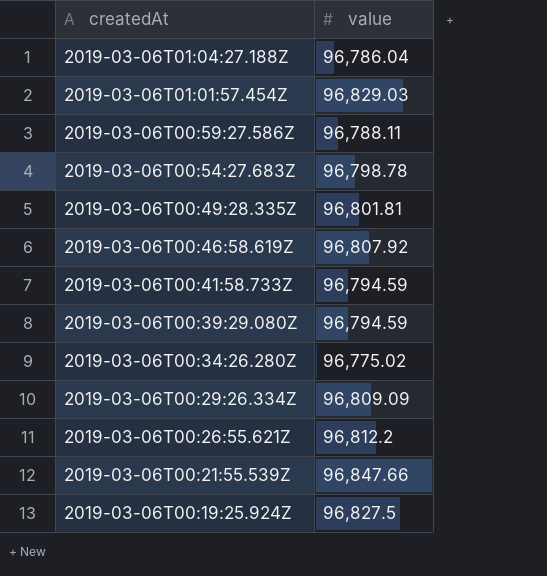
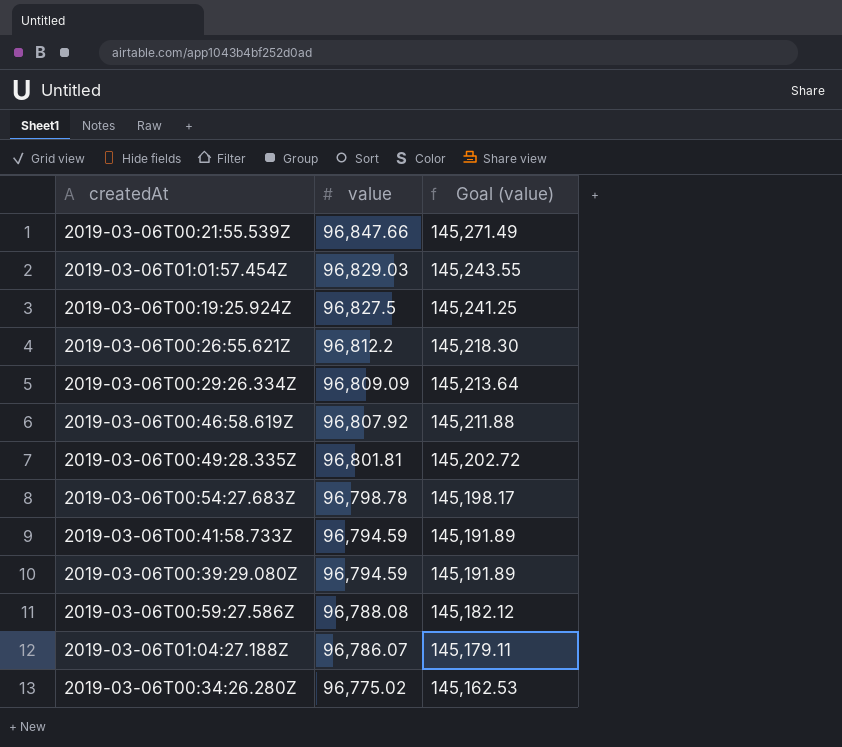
row order: createdAt descending -> value descending
column Goal (value) | formula: none -> [value] * 1.5
2019-03-06T00:59:27.586Z | value: 96,788.11 -> 96,788.08
2019-03-06T01:04:27.188Z | value: 96,786.04 -> 96,786.07

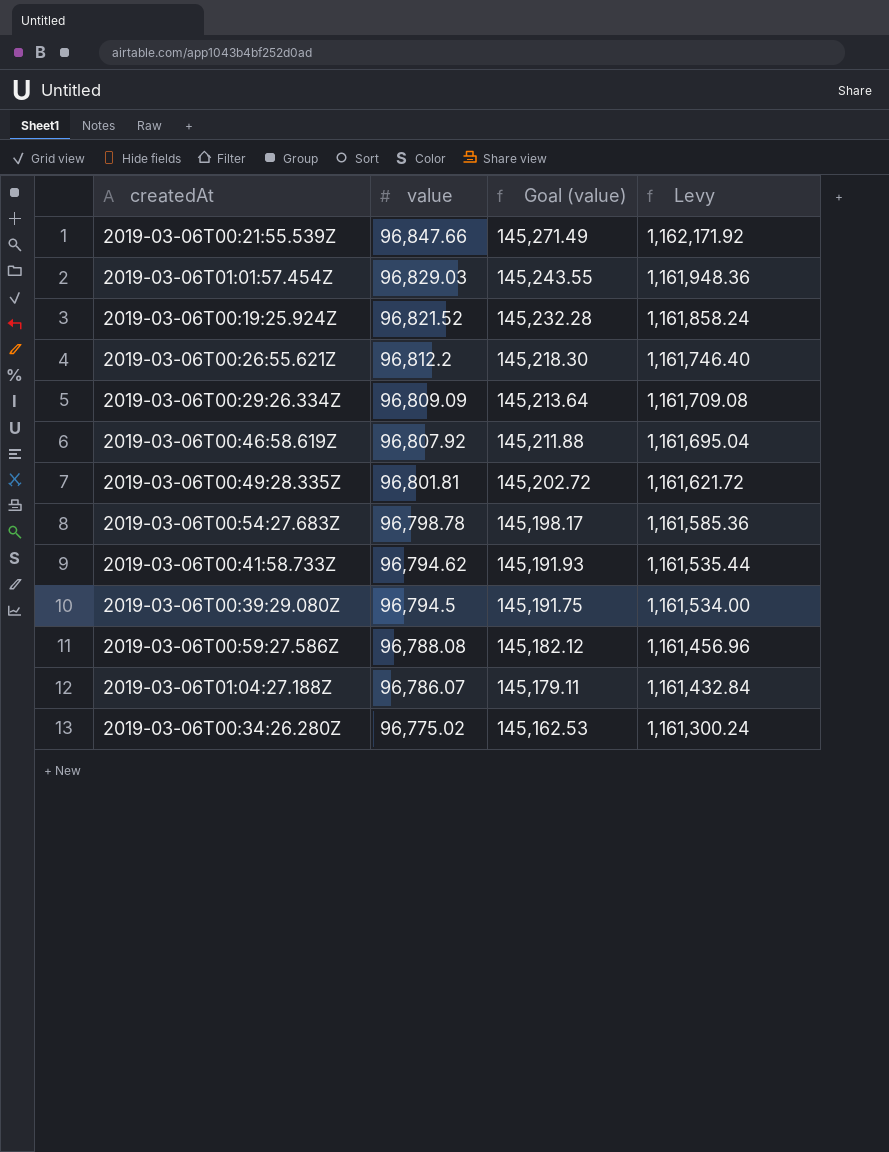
column Levy | formula: none -> [value] * 12
2019-03-06T00:19:25.924Z | value: 96,827.5 -> 96,821.52
2019-03-06T00:19:25.924Z | Goal (value): 145,241.25 -> 145,232.28
2019-03-06T00:41:58.733Z | value: 96,794.59 -> 96,794.62
2019-03-06T00:41:58.733Z | Goal (value): 145,191.89 -> 145,191.93
2019-03-06T00:39:29.080Z | value: 96,794.59 -> 96,794.5
2019-03-06T00:39:29.080Z | Goal (value): 145,191.89 -> 145,191.75

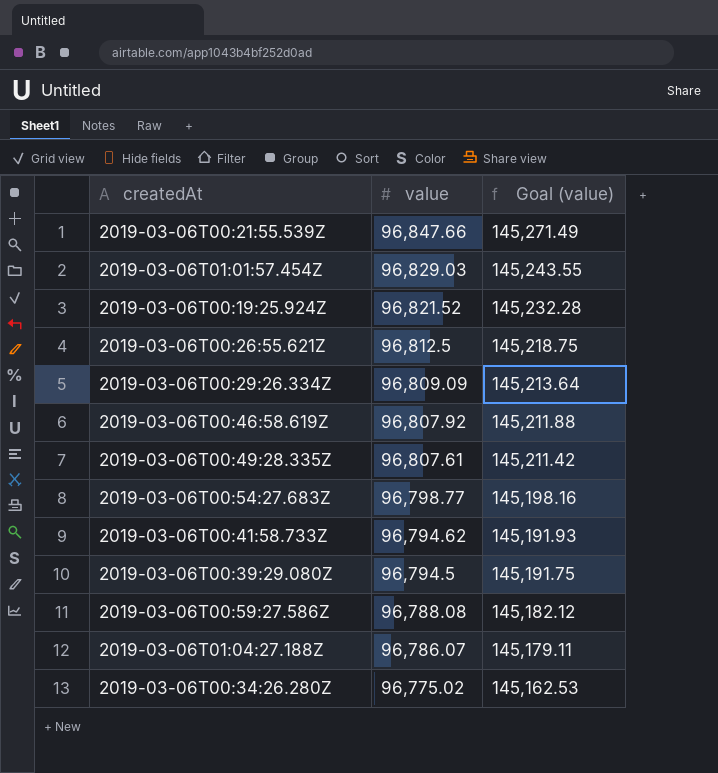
column Levy | formula: [value] * 12 -> none
2019-03-06T00:26:55.621Z | value: 96,812.2 -> 96,812.5
2019-03-06T00:26:55.621Z | Goal (value): 145,218.30 -> 145,218.75
2019-03-06T00:49:28.335Z | value: 96,801.81 -> 96,807.61
2019-03-06T00:49:28.335Z | Goal (value): 145,202.72 -> 145,211.42
2019-03-06T00:54:27.683Z | value: 96,798.78 -> 96,798.77
2019-03-06T00:54:27.683Z | Goal (value): 145,198.17 -> 145,198.16

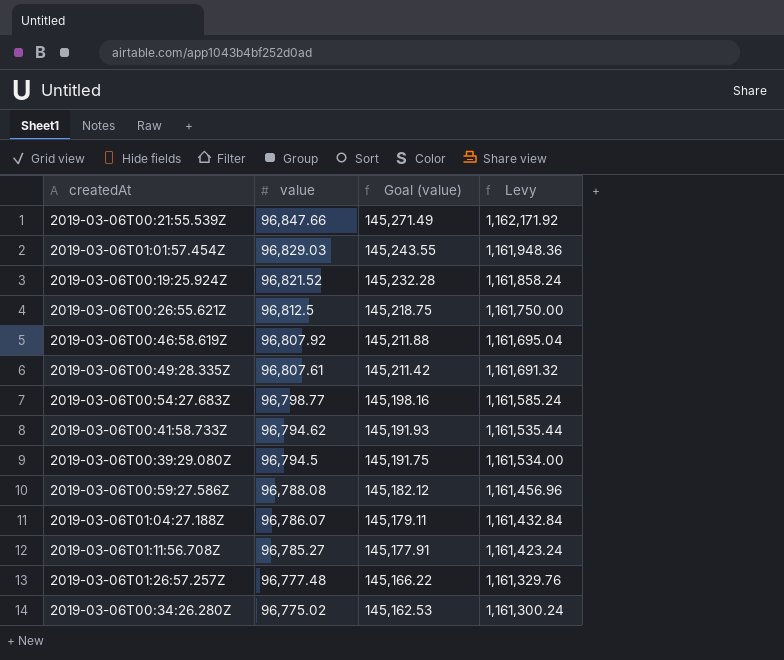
column Levy | formula: none -> [value] * 12
row 2019-03-06T00:29:26.334Z: 96,809.09 | 145,213.64 -> none
row 2019-03-06T01:11:56.708Z: none -> 96,785.27 | 145,177.91 | 1,161,423.24
row 2019-03-06T01:26:57.257Z: none -> 96,777.48 | 145,166.22 | 1,161,329.76

